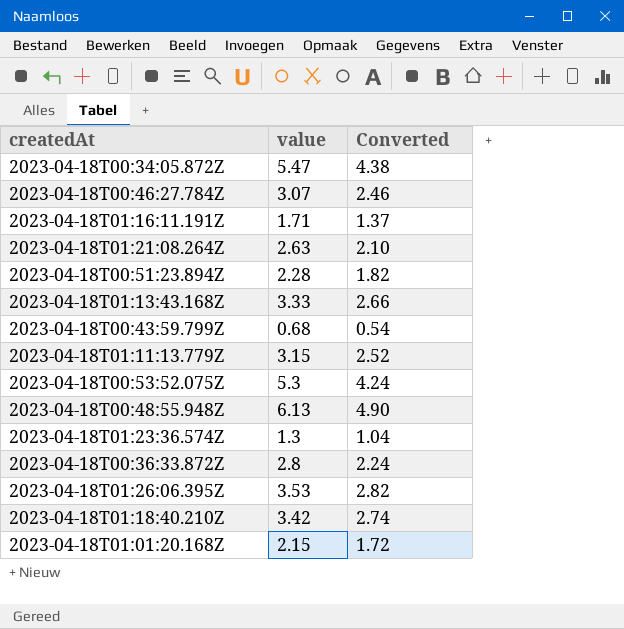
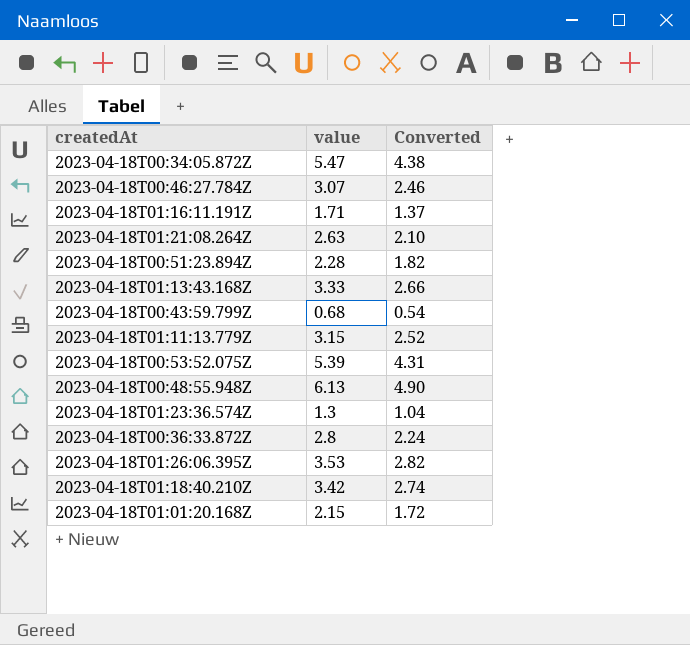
2023-04-18T00:53:52.075Z | value: 5.3 -> 5.39
2023-04-18T00:53:52.075Z | Converted: 4.24 -> 4.31

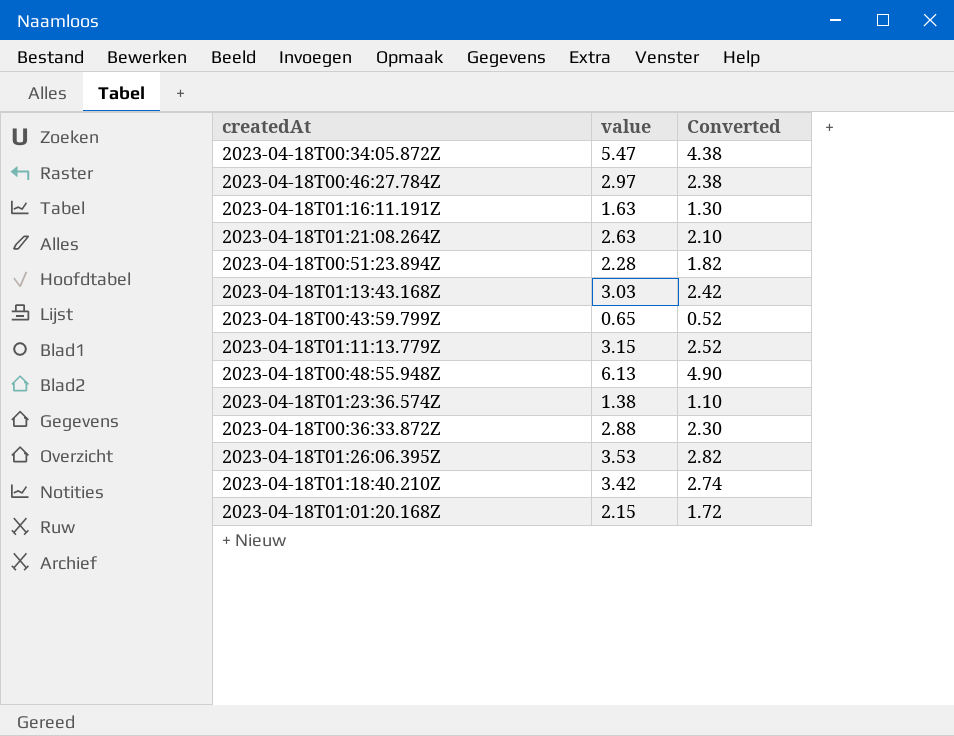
row 2023-04-18T00:53:52.075Z: 5.39 | 4.31 -> none
2023-04-18T00:46:27.784Z | value: 3.07 -> 2.97
2023-04-18T00:46:27.784Z | Converted: 2.46 -> 2.38
2023-04-18T01:16:11.191Z | value: 1.71 -> 1.63
2023-04-18T01:16:11.191Z | Converted: 1.37 -> 1.30
2023-04-18T01:13:43.168Z | value: 3.33 -> 3.03
2023-04-18T01:13:43.168Z | Converted: 2.66 -> 2.42
2023-04-18T00:43:59.799Z | value: 0.68 -> 0.65
2023-04-18T00:43:59.799Z | Converted: 0.54 -> 0.52
2023-04-18T01:23:36.574Z | value: 1.3 -> 1.38
2023-04-18T01:23:36.574Z | Converted: 1.04 -> 1.10
2023-04-18T00:36:33.872Z | value: 2.8 -> 2.88
2023-04-18T00:36:33.872Z | Converted: 2.24 -> 2.30

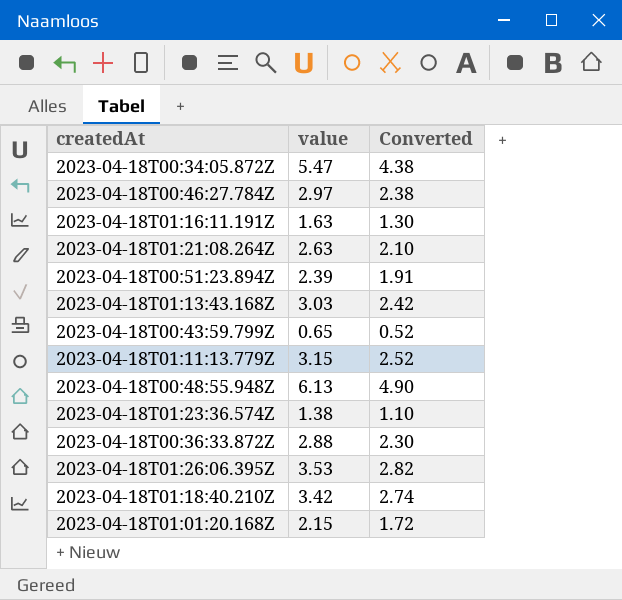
2023-04-18T00:51:23.894Z | value: 2.28 -> 2.39
2023-04-18T00:51:23.894Z | Converted: 1.82 -> 1.91

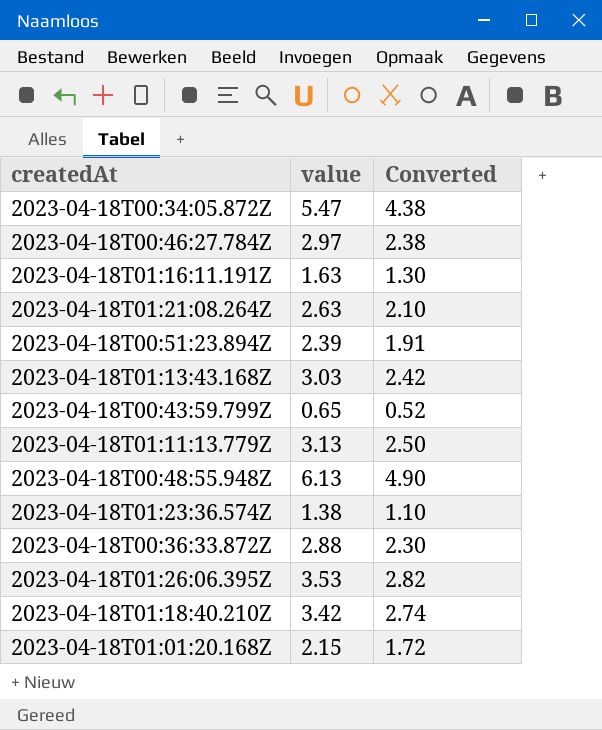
2023-04-18T01:11:13.779Z | value: 3.15 -> 3.13
2023-04-18T01:11:13.779Z | Converted: 2.52 -> 2.50

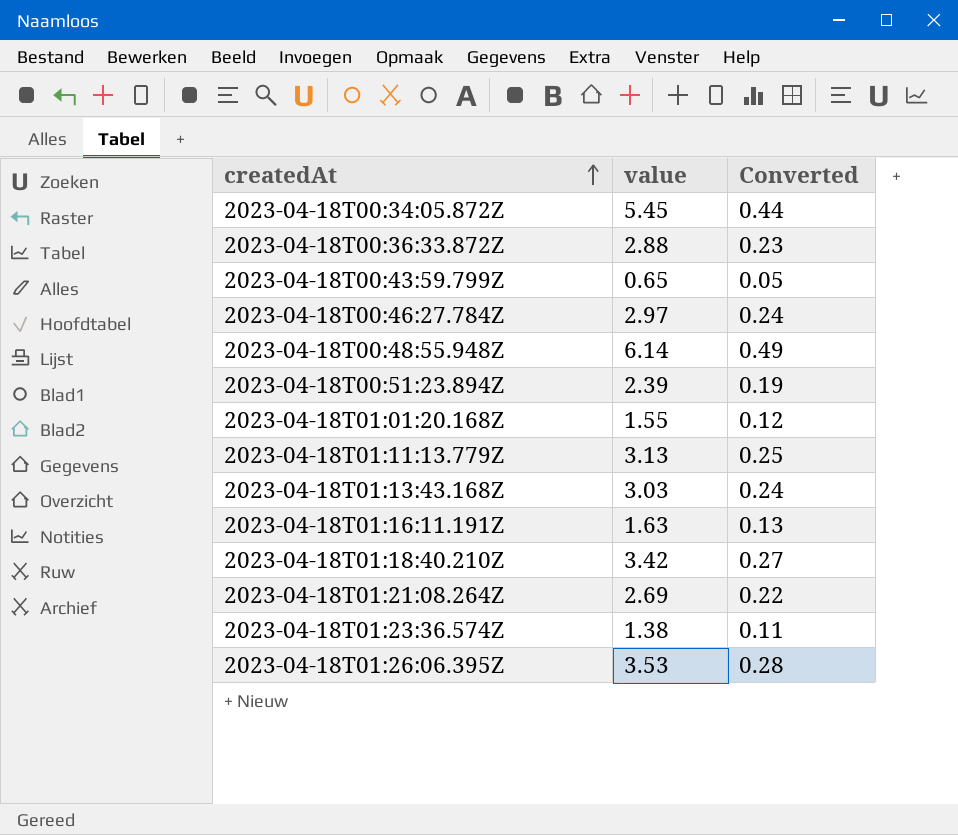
row order: none -> createdAt ascending
column Converted | formula: [value] * 0.8 -> [value] * 0.08
2023-04-18T00:34:05.872Z | value: 5.47 -> 5.45
2023-04-18T00:48:55.948Z | value: 6.13 -> 6.14
2023-04-18T01:01:20.168Z | value: 2.15 -> 1.55
2023-04-18T01:21:08.264Z | value: 2.63 -> 2.69

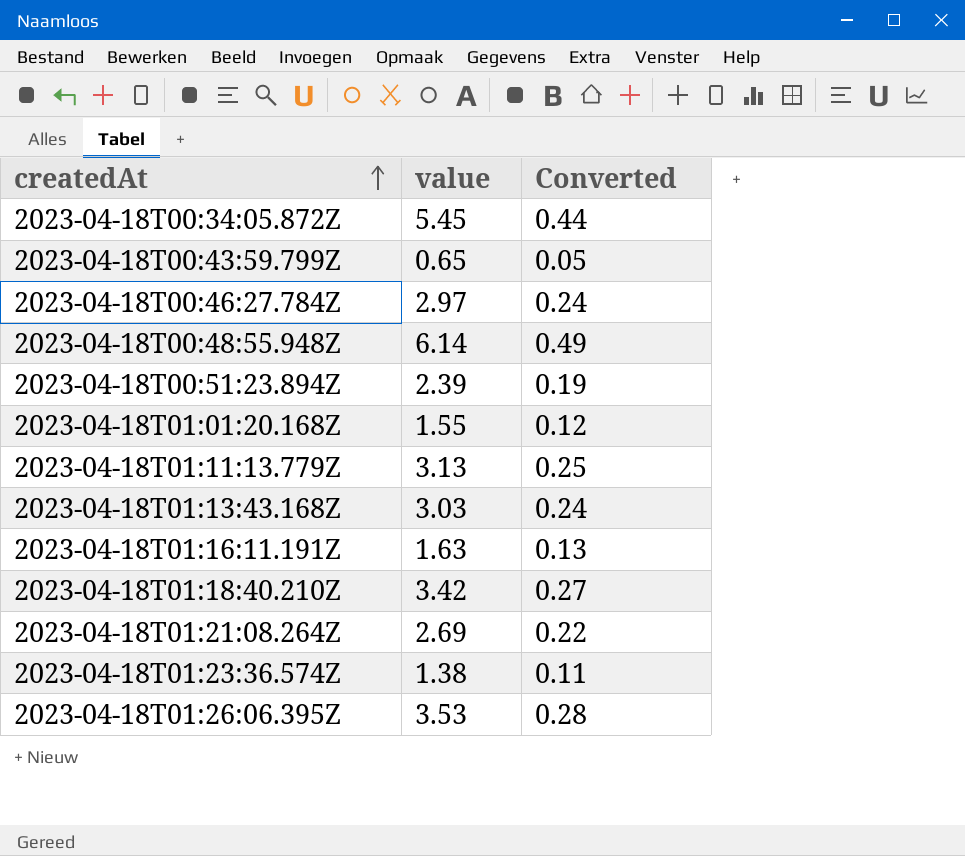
row 2023-04-18T00:36:33.872Z: 2.88 | 0.23 -> none

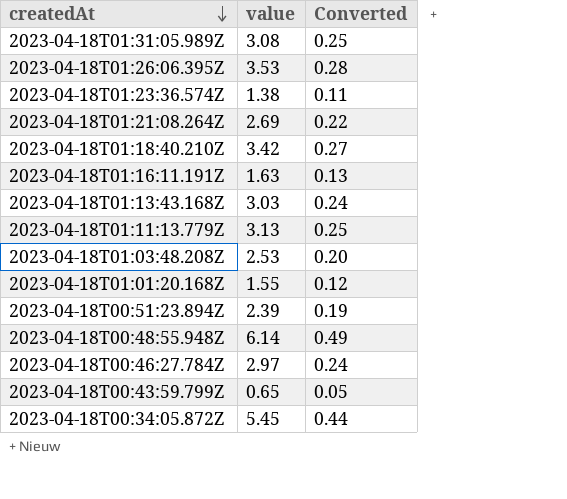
row order: createdAt ascending -> createdAt descending
row 2023-04-18T01:31:05.989Z: none -> 3.08 | 0.25
row 2023-04-18T01:03:48.208Z: none -> 2.53 | 0.20

